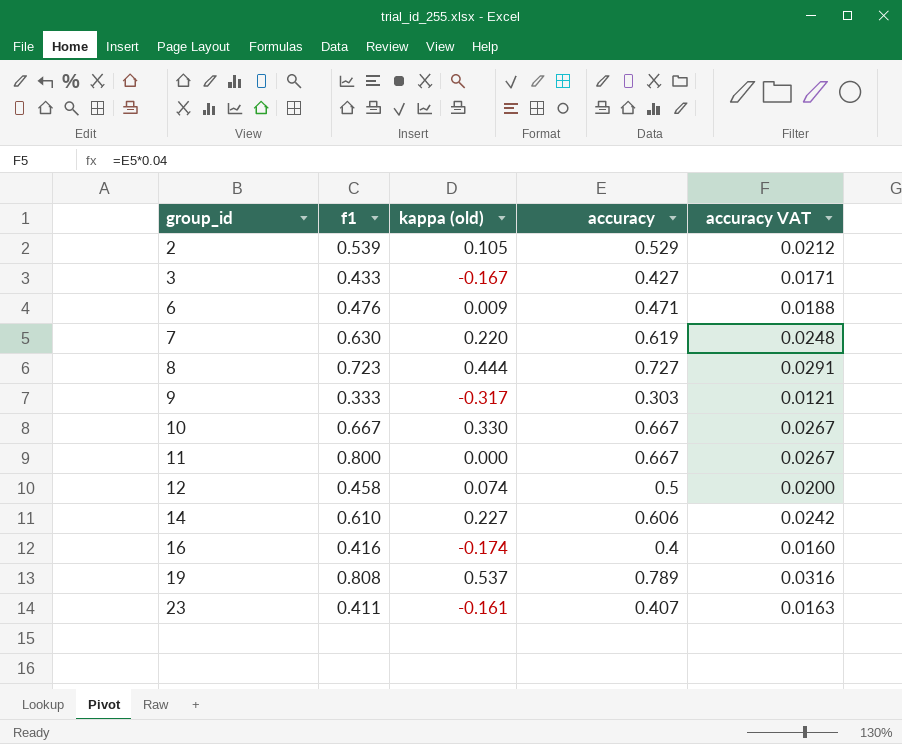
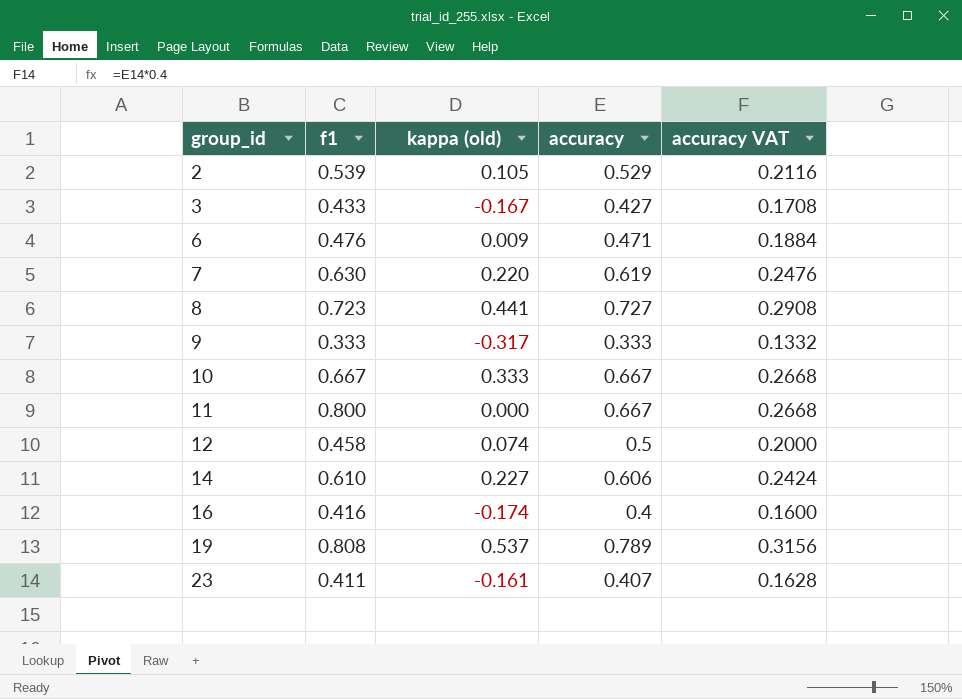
column accuracy VAT | formula: [accuracy] * 0.04 -> [accuracy] * 0.4
8 | kappa (old): 0.444 -> 0.441
9 | accuracy: 0.303 -> 0.333
10 | kappa (old): 0.330 -> 0.333

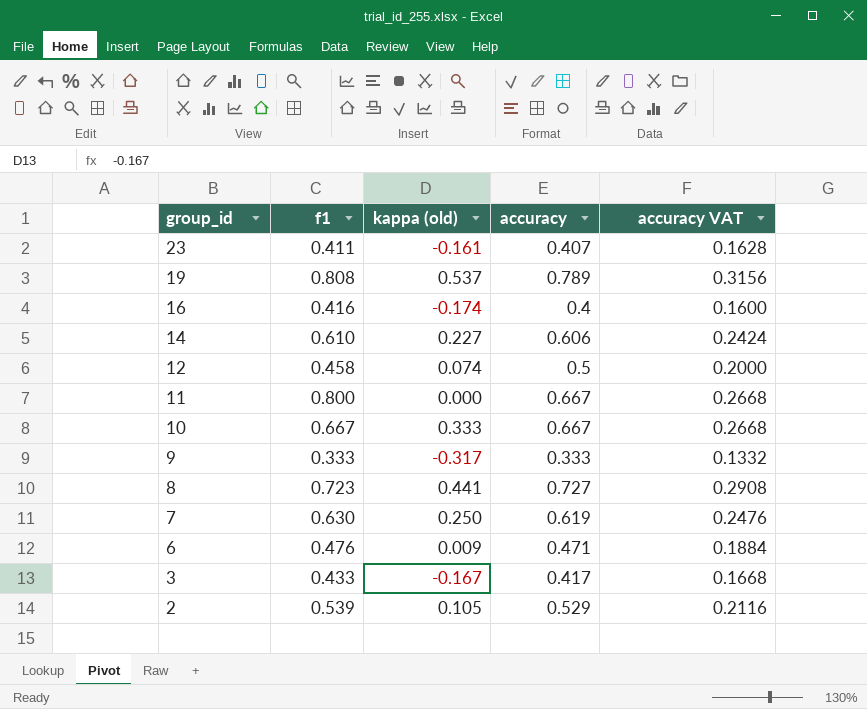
row order: group_id ascending -> group_id descending
7 | kappa (old): 0.220 -> 0.250
3 | accuracy: 0.427 -> 0.417
3 | accuracy VAT: 0.1708 -> 0.1668

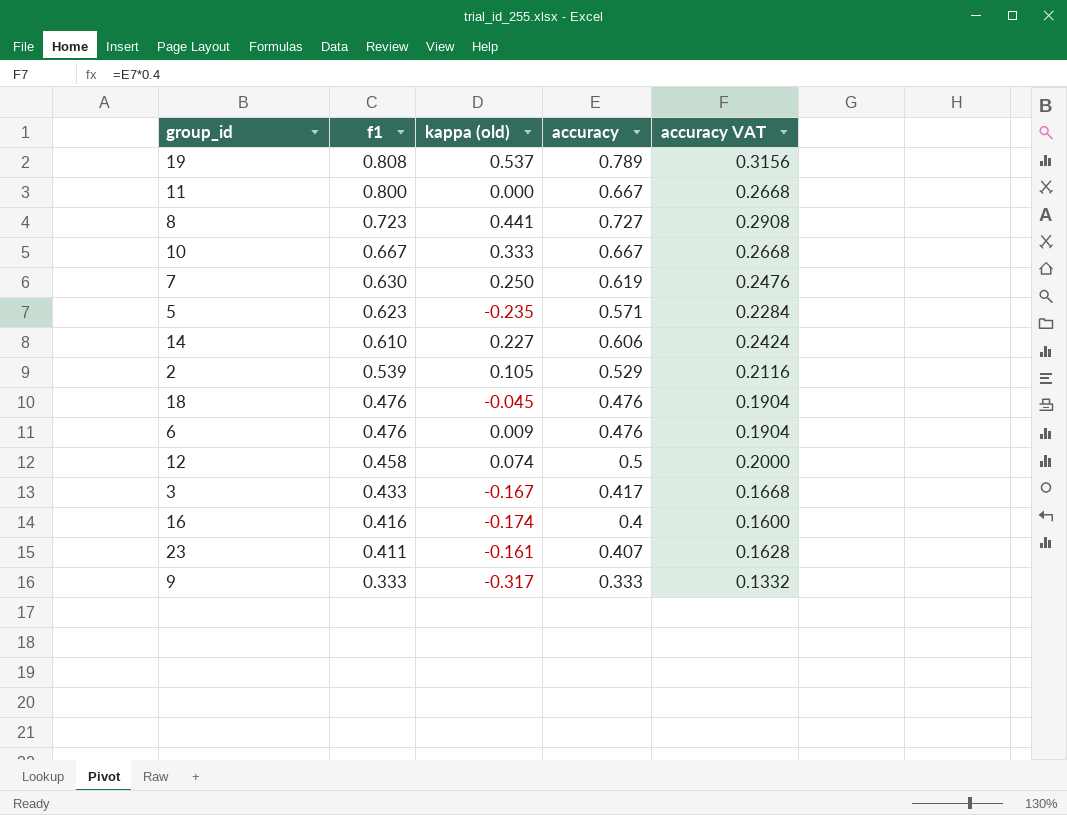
row order: group_id descending -> f1 descending
row 5: none -> 0.623 | -0.235 | 0.571 | 0.2284
row 18: none -> 0.476 | -0.045 | 0.476 | 0.1904
6 | accuracy: 0.471 -> 0.476
6 | accuracy VAT: 0.1884 -> 0.1904

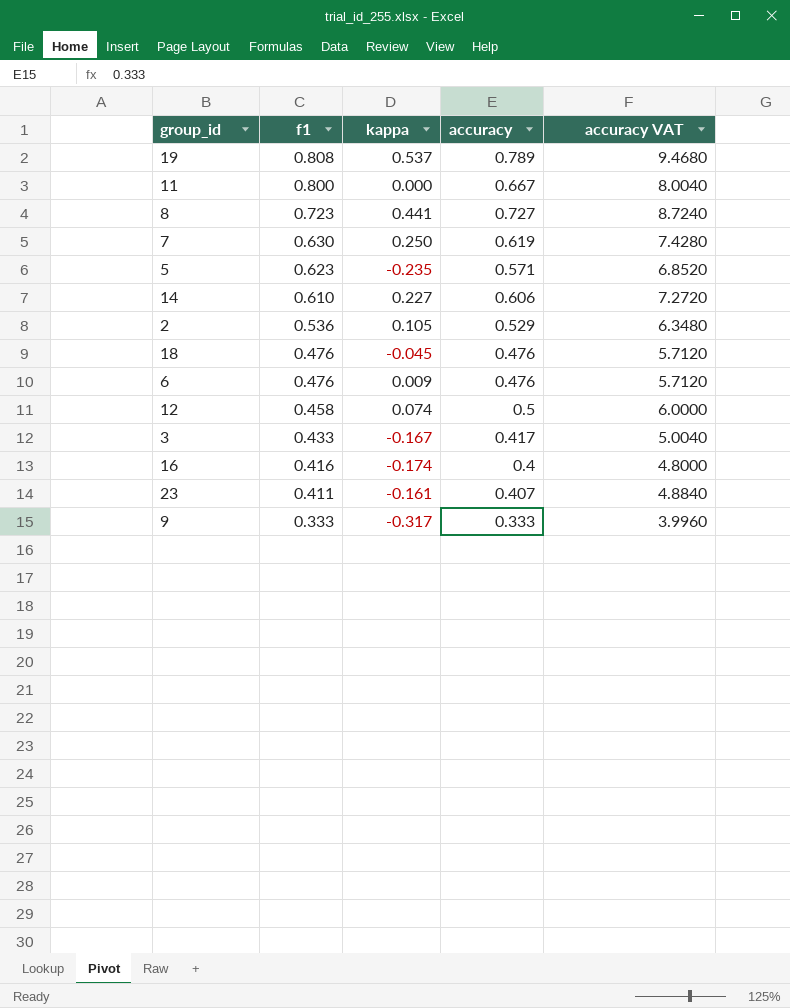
column name: kappa (old) -> kappa
column accuracy VAT | formula: [accuracy] * 0.4 -> [accuracy] * 12
row 10: 0.667 | 0.333 | 0.667 | 0.2668 -> none
2 | f1: 0.539 -> 0.536

